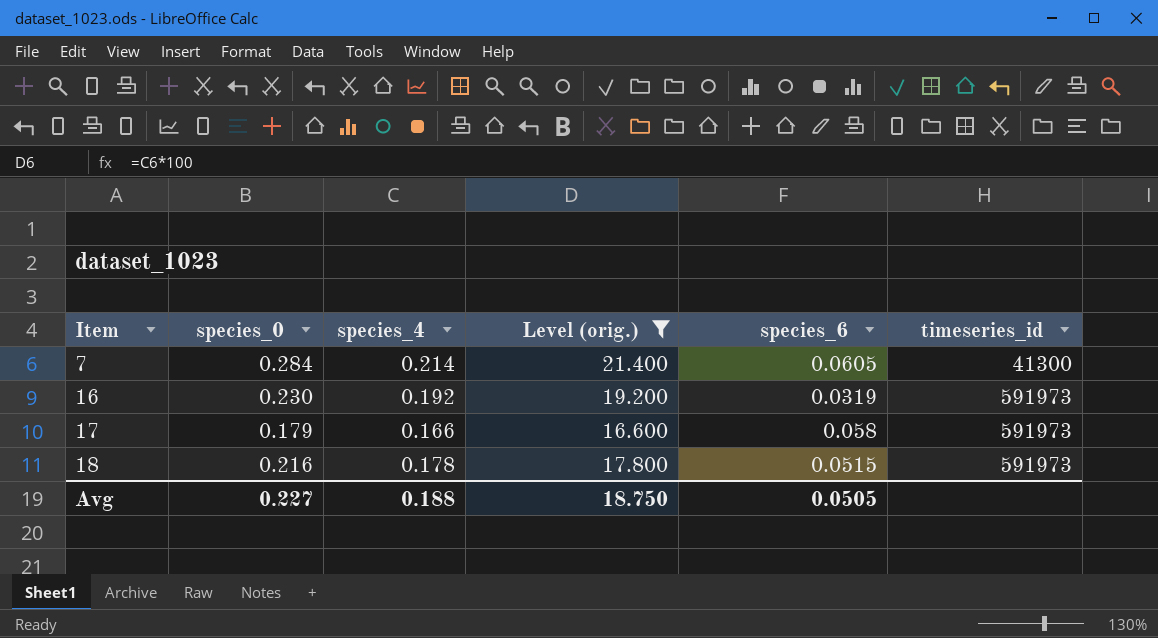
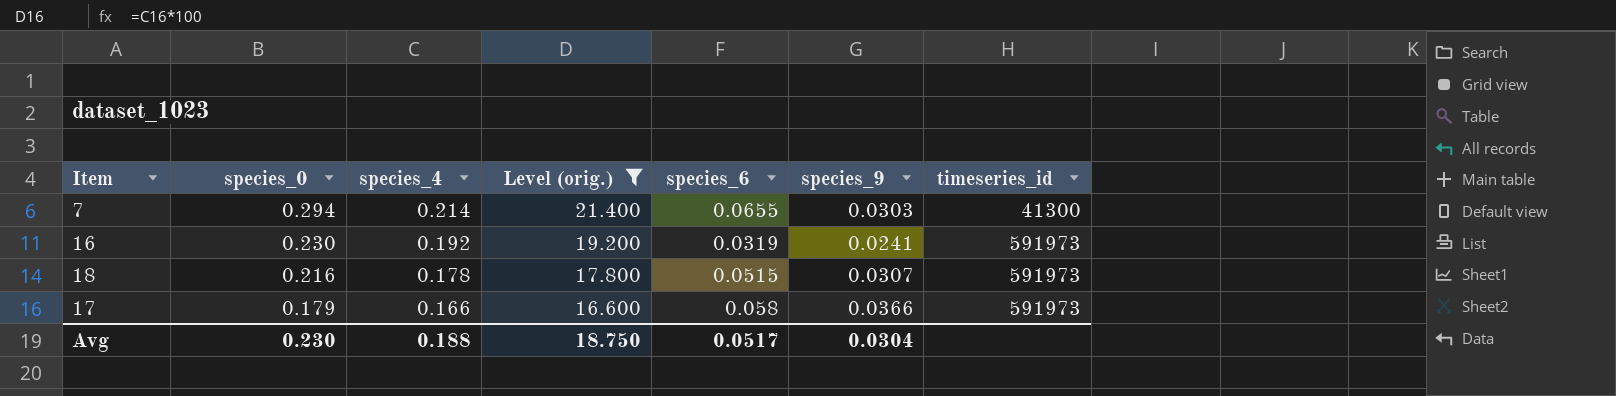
row order: Item ascending -> species_0 descending
column species_9 | position: none -> 6
7 | species_0: 0.284 -> 0.294
7 | species_6: 0.0605 -> 0.0655
Avg | species_0: 0.227 -> 0.230
Avg | species_6: 0.0505 -> 0.0517

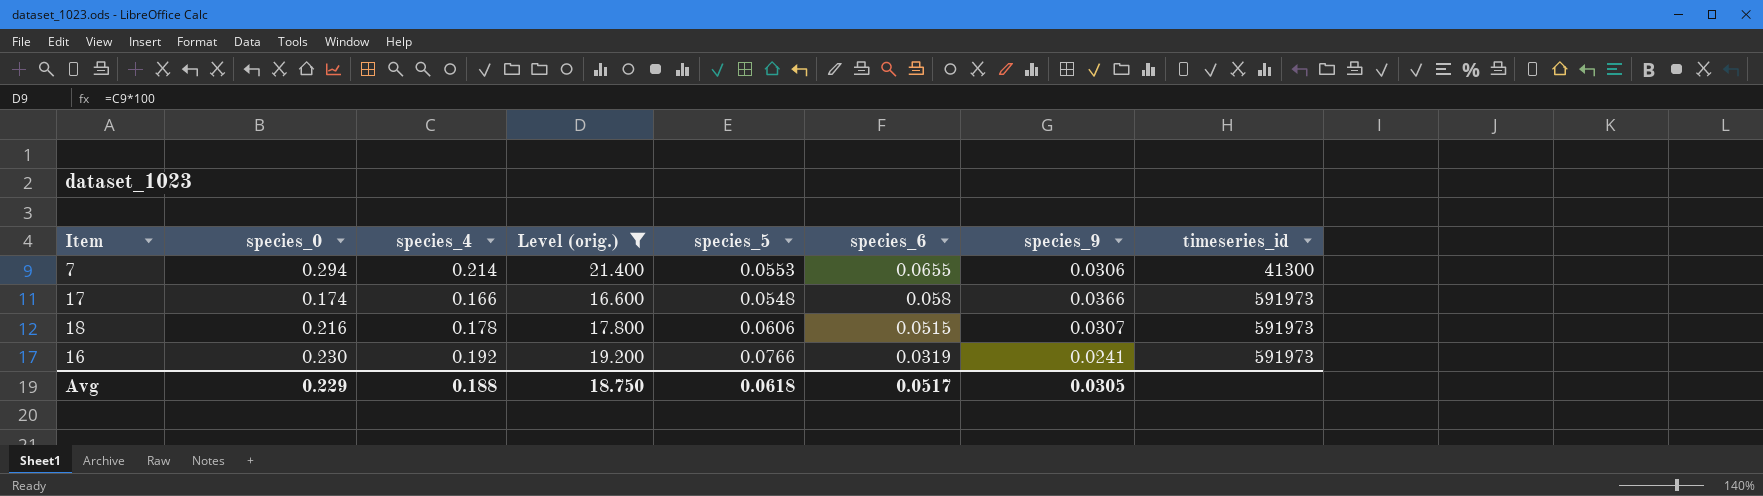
row order: species_0 descending -> species_6 descending
column species_5 | position: none -> 5
7 | species_9: 0.0303 -> 0.0306
17 | species_0: 0.179 -> 0.174
Avg | species_0: 0.230 -> 0.229
Avg | species_9: 0.0304 -> 0.0305

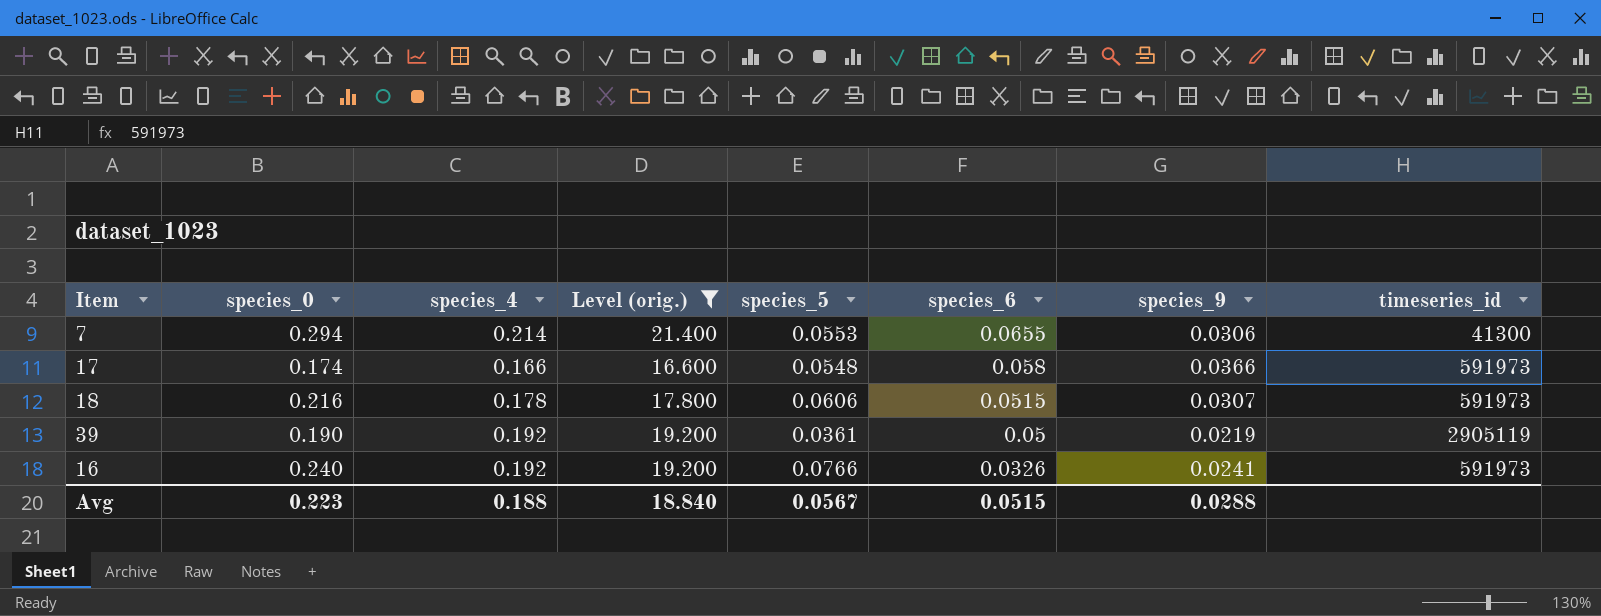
row 39: none -> 0.190 | 0.192 | 19.200 | 0.0361 | 0.05 | 0.0219 | 2905119
16 | species_0: 0.230 -> 0.240
16 | species_6: 0.0319 -> 0.0326
Avg | species_0: 0.229 -> 0.223
Avg | Level (orig.): 18.750 -> 18.840
Avg | species_5: 0.0618 -> 0.0567
Avg | species_6: 0.0517 -> 0.0515
Avg | species_9: 0.0305 -> 0.0288

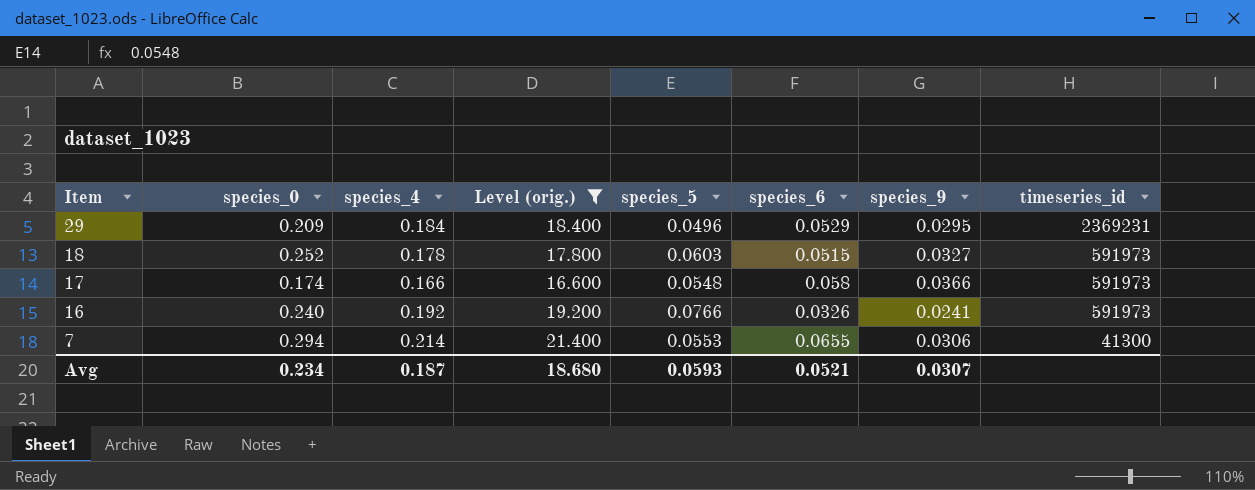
row order: species_6 descending -> Item descending
row 39: 0.190 | 0.192 | 19.200 | 0.0361 | 0.05 | 0.0219 | 2905119 -> none
row 29: none -> 0.209 | 0.184 | 18.400 | 0.0496 | 0.0529 | 0.0295 | 2369231
18 | species_0: 0.216 -> 0.252
18 | species_5: 0.0606 -> 0.0603
18 | species_9: 0.0307 -> 0.0327
Avg | species_0: 0.223 -> 0.234
Avg | species_4: 0.188 -> 0.187
Avg | Level (orig.): 18.840 -> 18.680
Avg | species_5: 0.0567 -> 0.0593
Avg | species_6: 0.0515 -> 0.0521
Avg | species_9: 0.0288 -> 0.0307

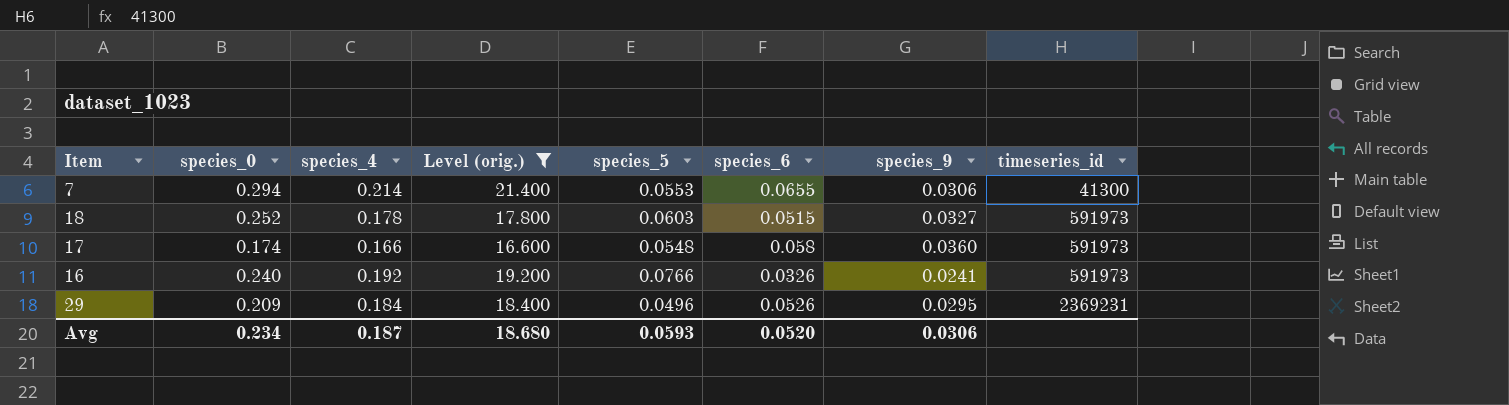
row order: Item descending -> timeseries_id ascending
17 | species_9: 0.0366 -> 0.0360
29 | species_6: 0.0529 -> 0.0526
Avg | species_6: 0.0521 -> 0.0520
Avg | species_9: 0.0307 -> 0.0306

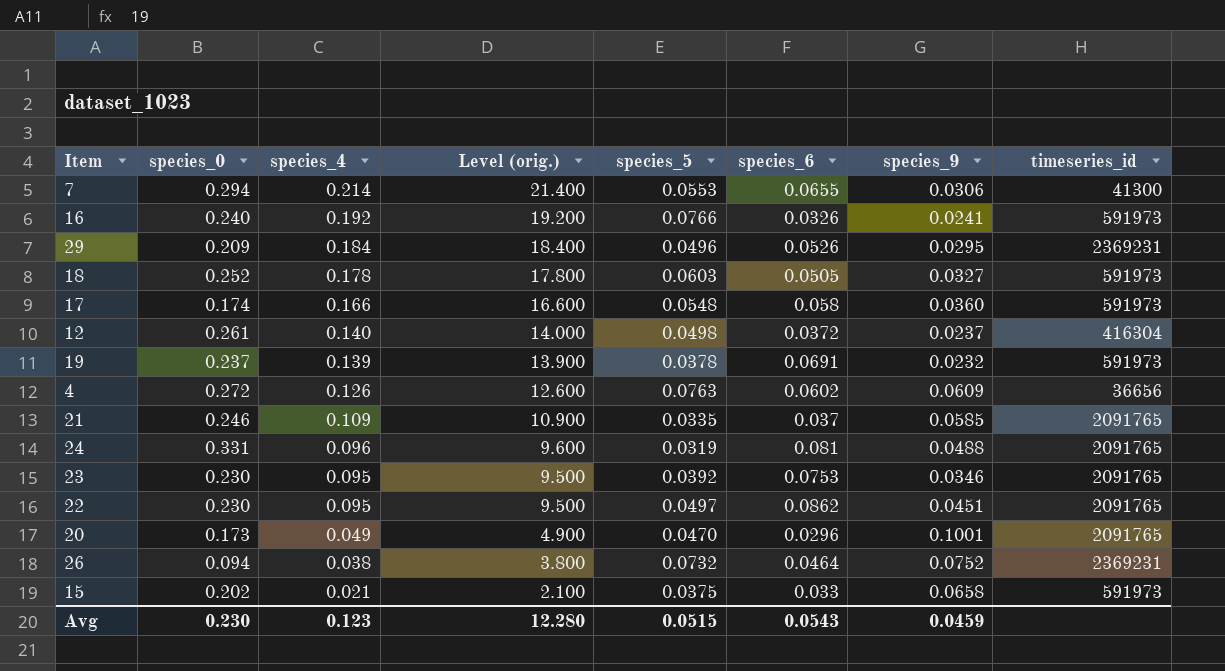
filter: Level (orig.) >= 16.600 -> none
row order: timeseries_id ascending -> species_4 descending
18 | species_6: 0.0515 -> 0.0505
Avg | species_0: 0.234 -> 0.230
Avg | species_4: 0.187 -> 0.123
Avg | Level (orig.): 18.680 -> 12.280
Avg | species_5: 0.0593 -> 0.0515
Avg | species_6: 0.0520 -> 0.0543
Avg | species_9: 0.0306 -> 0.0459

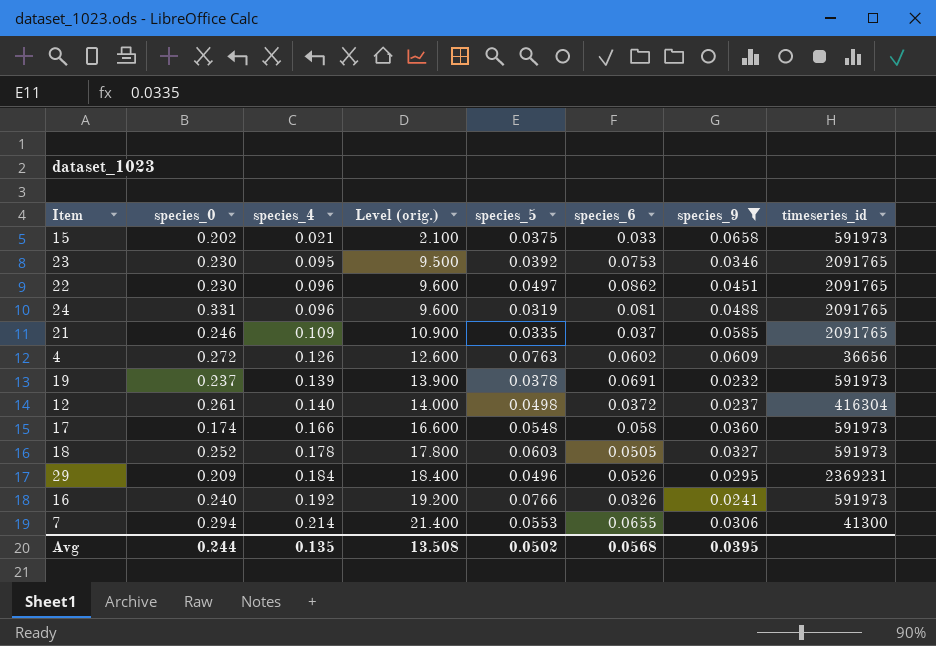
filter: none -> species_9 <= 0.0658
row order: species_4 descending -> species_4 ascending
22 | species_4: 0.095 -> 0.096
22 | Level (orig.): 9.500 -> 9.600
Avg | species_0: 0.230 -> 0.244
Avg | species_4: 0.123 -> 0.135
Avg | Level (orig.): 12.280 -> 13.508
Avg | species_5: 0.0515 -> 0.0502
Avg | species_6: 0.0543 -> 0.0568
Avg | species_9: 0.0459 -> 0.0395

